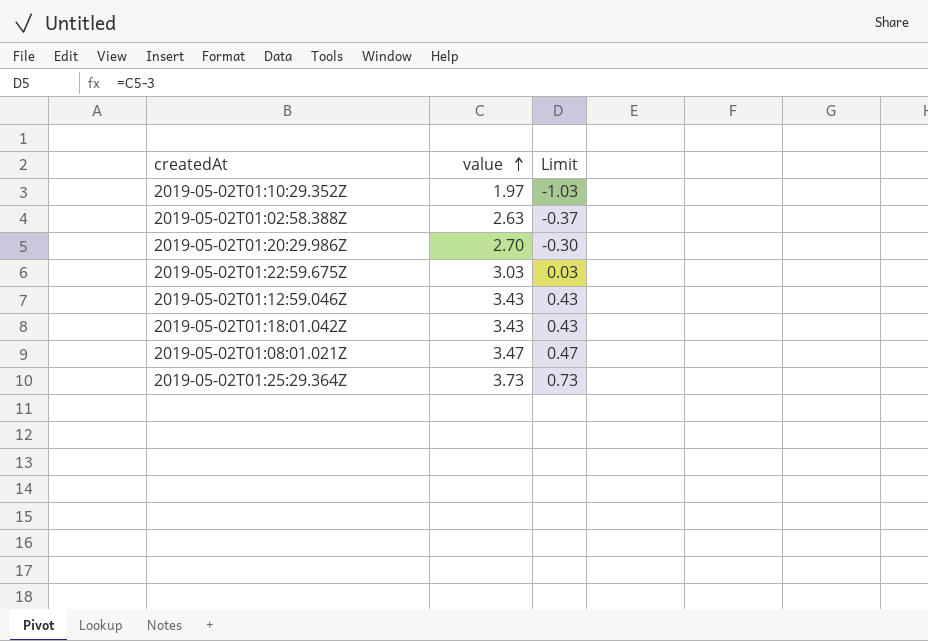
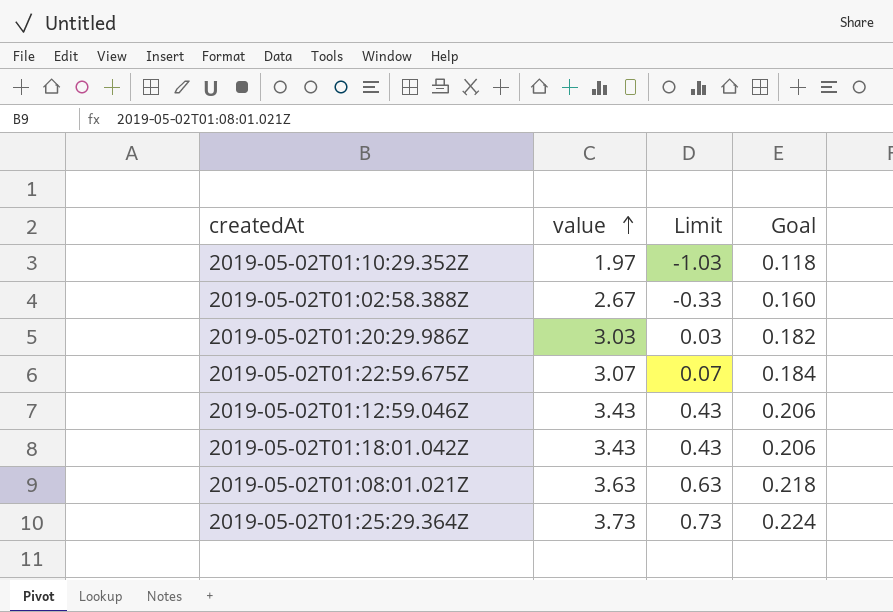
column Goal | formula: none -> [value] * 0.06
2019-05-02T01:02:58.388Z | value: 2.63 -> 2.67
2019-05-02T01:02:58.388Z | Limit: -0.37 -> -0.33
2019-05-02T01:20:29.986Z | value: 2.70 -> 3.03
2019-05-02T01:20:29.986Z | Limit: -0.30 -> 0.03
2019-05-02T01:22:59.675Z | value: 3.03 -> 3.07
2019-05-02T01:22:59.675Z | Limit: 0.03 -> 0.07
2019-05-02T01:08:01.021Z | value: 3.47 -> 3.63
2019-05-02T01:08:01.021Z | Limit: 0.47 -> 0.63

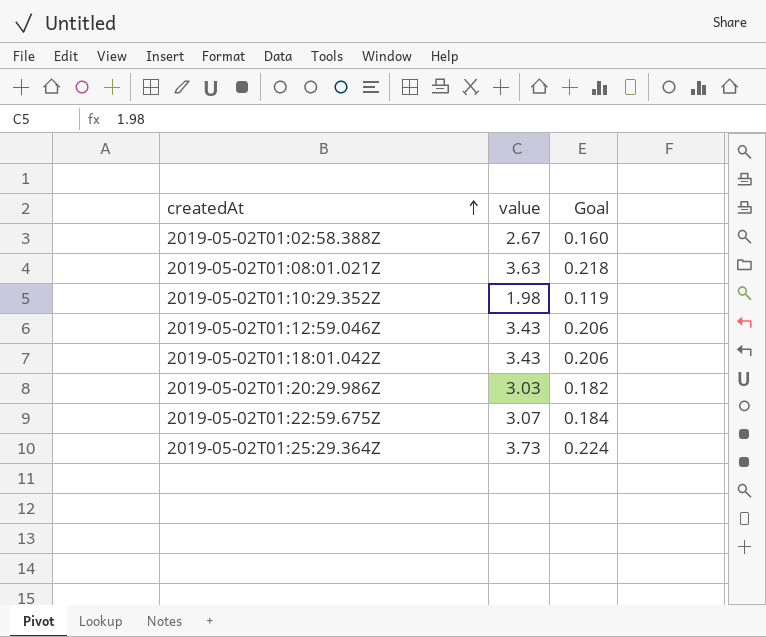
row order: value ascending -> createdAt ascending
column Limit | formula: [value] - 3 -> none
2019-05-02T01:10:29.352Z | value: 1.97 -> 1.98
2019-05-02T01:10:29.352Z | Goal: 0.118 -> 0.119

